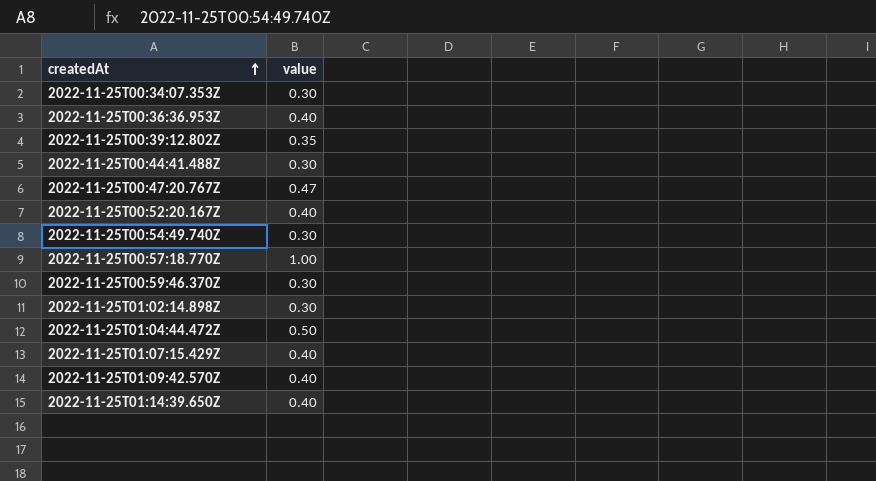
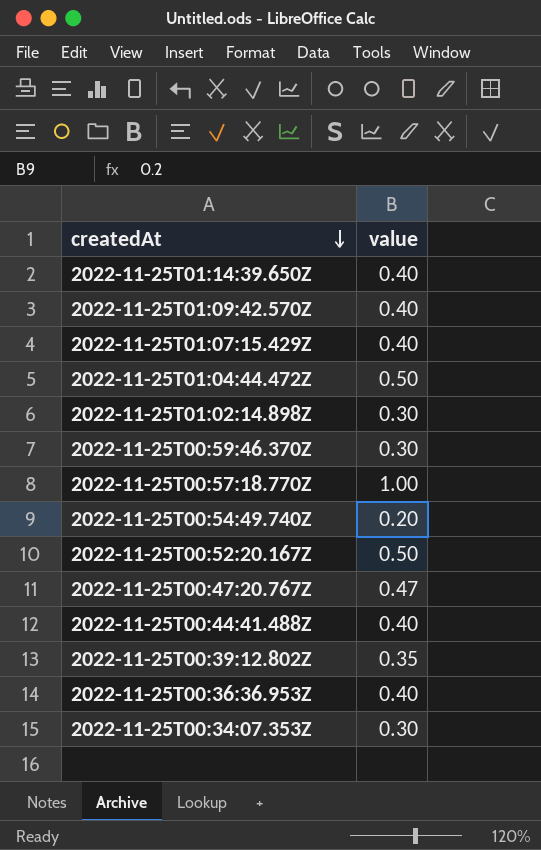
row order: createdAt ascending -> createdAt descending
2022-11-25T00:54:49.740Z | value: 0.30 -> 0.20
2022-11-25T00:52:20.167Z | value: 0.40 -> 0.50
2022-11-25T00:44:41.488Z | value: 0.30 -> 0.40

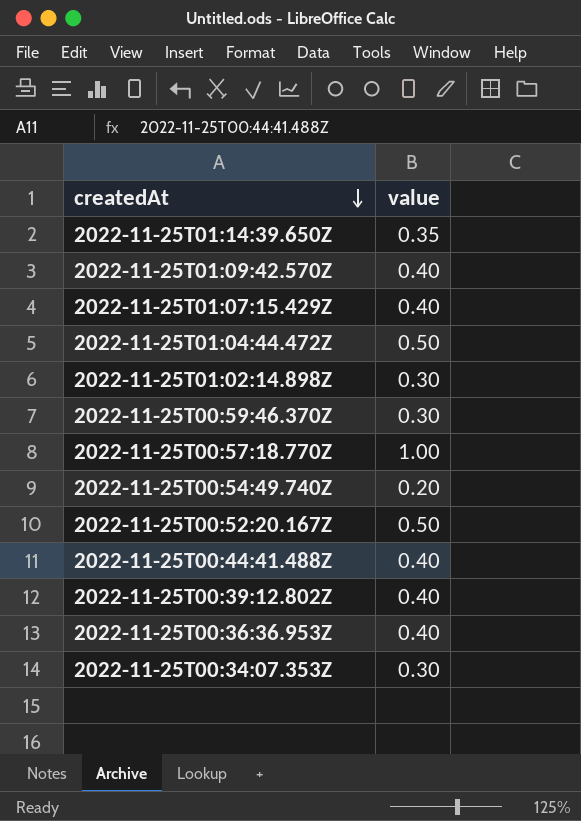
row 2022-11-25T00:47:20.767Z: 0.47 -> none
2022-11-25T01:14:39.650Z | value: 0.40 -> 0.35
2022-11-25T00:39:12.802Z | value: 0.35 -> 0.40

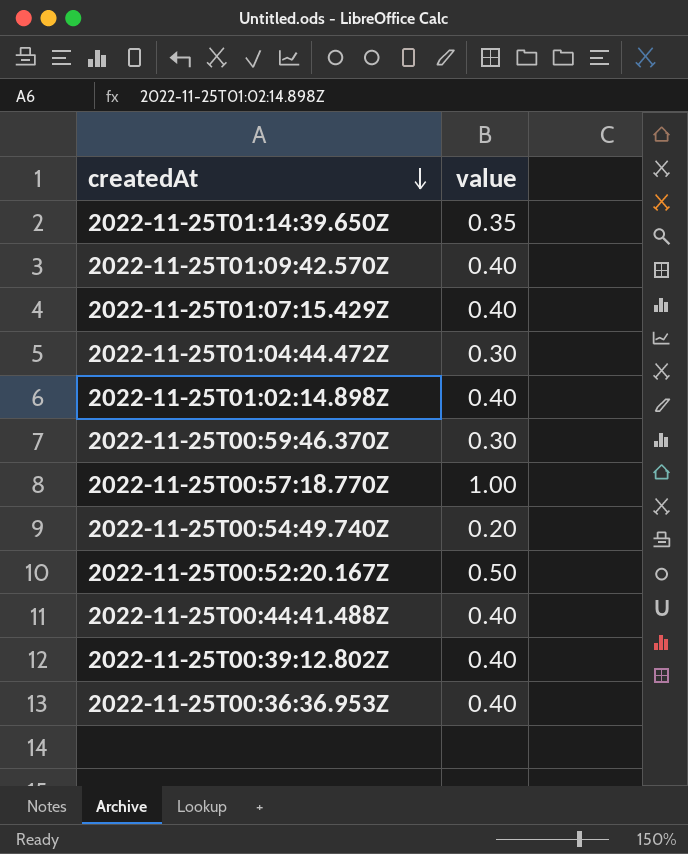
row 2022-11-25T00:34:07.353Z: 0.30 -> none
2022-11-25T01:04:44.472Z | value: 0.50 -> 0.30
2022-11-25T01:02:14.898Z | value: 0.30 -> 0.40

